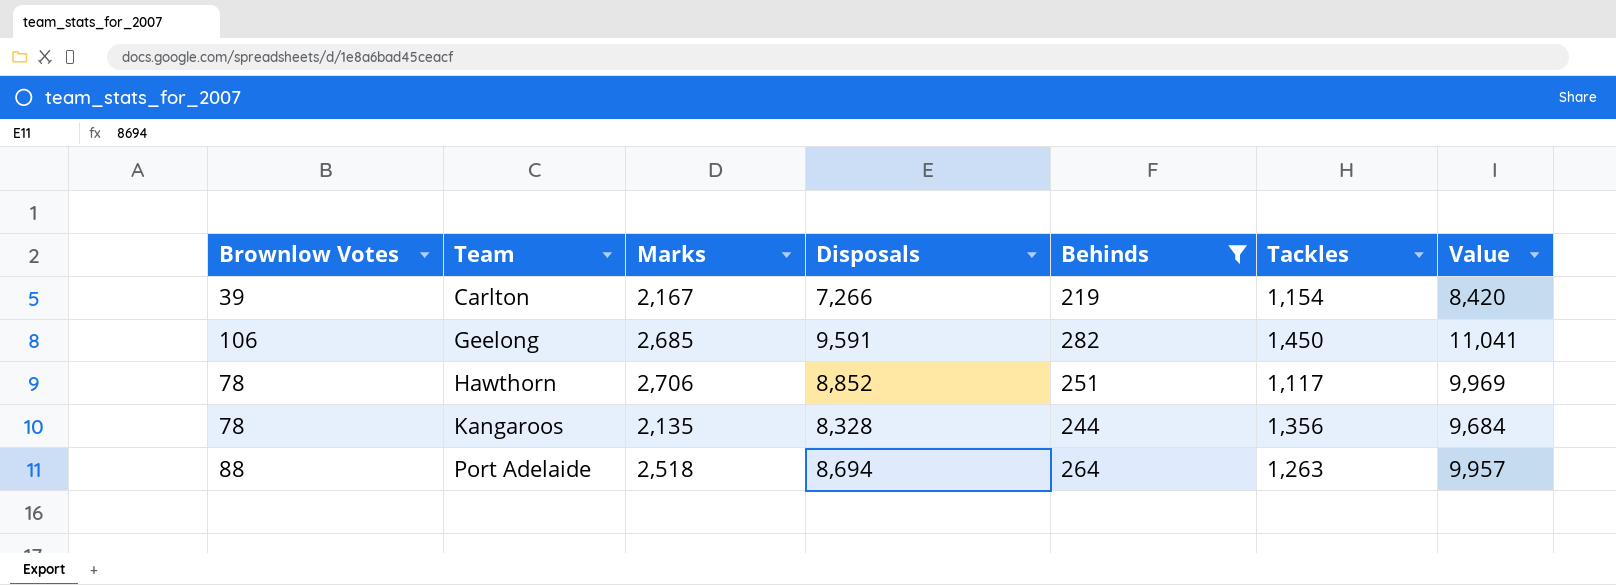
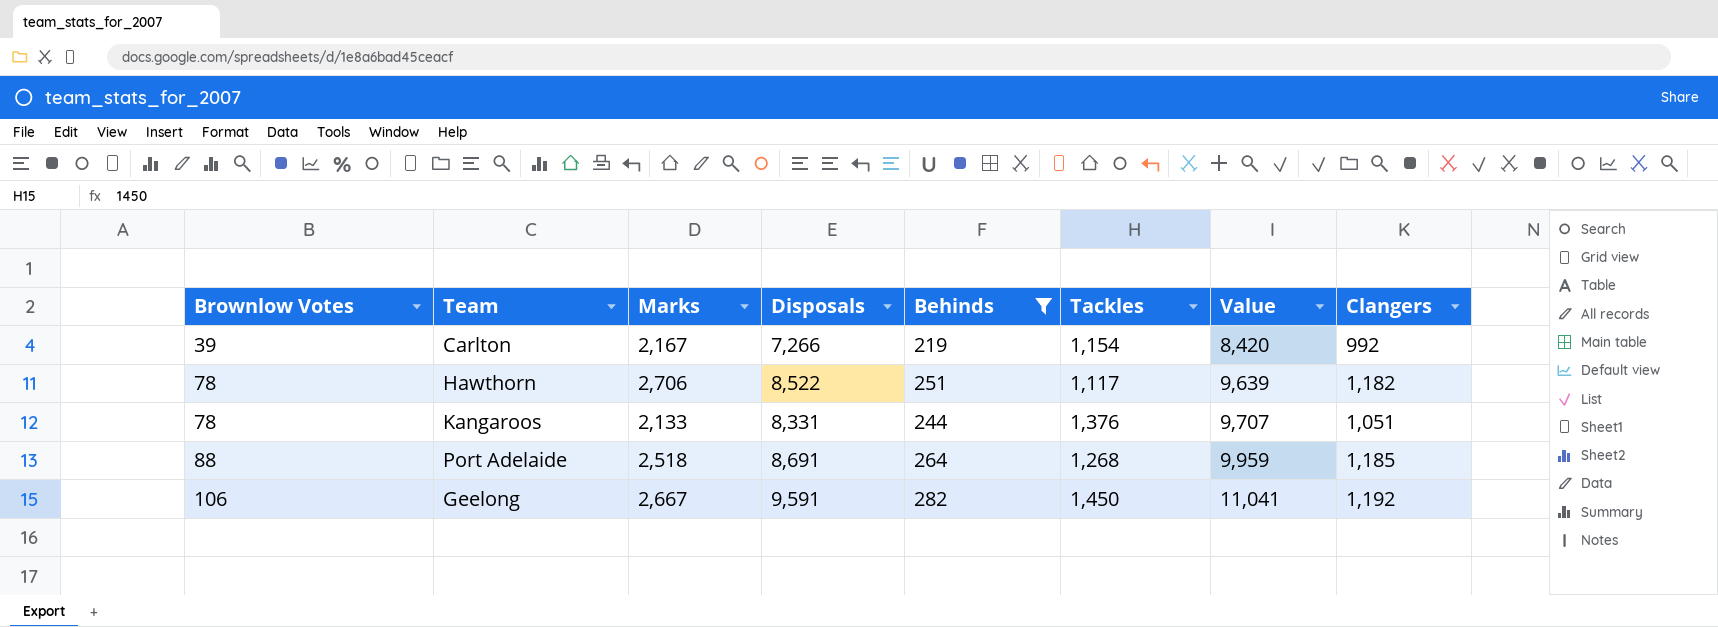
row order: Team ascending -> Brownlow Votes ascending
column Clangers | position: none -> 8
Hawthorn | Disposals: 8,852 -> 8,522
Hawthorn | Value: 9,969 -> 9,639
Kangaroos | Marks: 2,135 -> 2,133
Kangaroos | Disposals: 8,328 -> 8,331
Kangaroos | Tackles: 1,356 -> 1,376
Kangaroos | Value: 9,684 -> 9,707
Port Adelaide | Disposals: 8,694 -> 8,691
Port Adelaide | Tackles: 1,263 -> 1,268
Port Adelaide | Value: 9,957 -> 9,959
Geelong | Marks: 2,685 -> 2,667

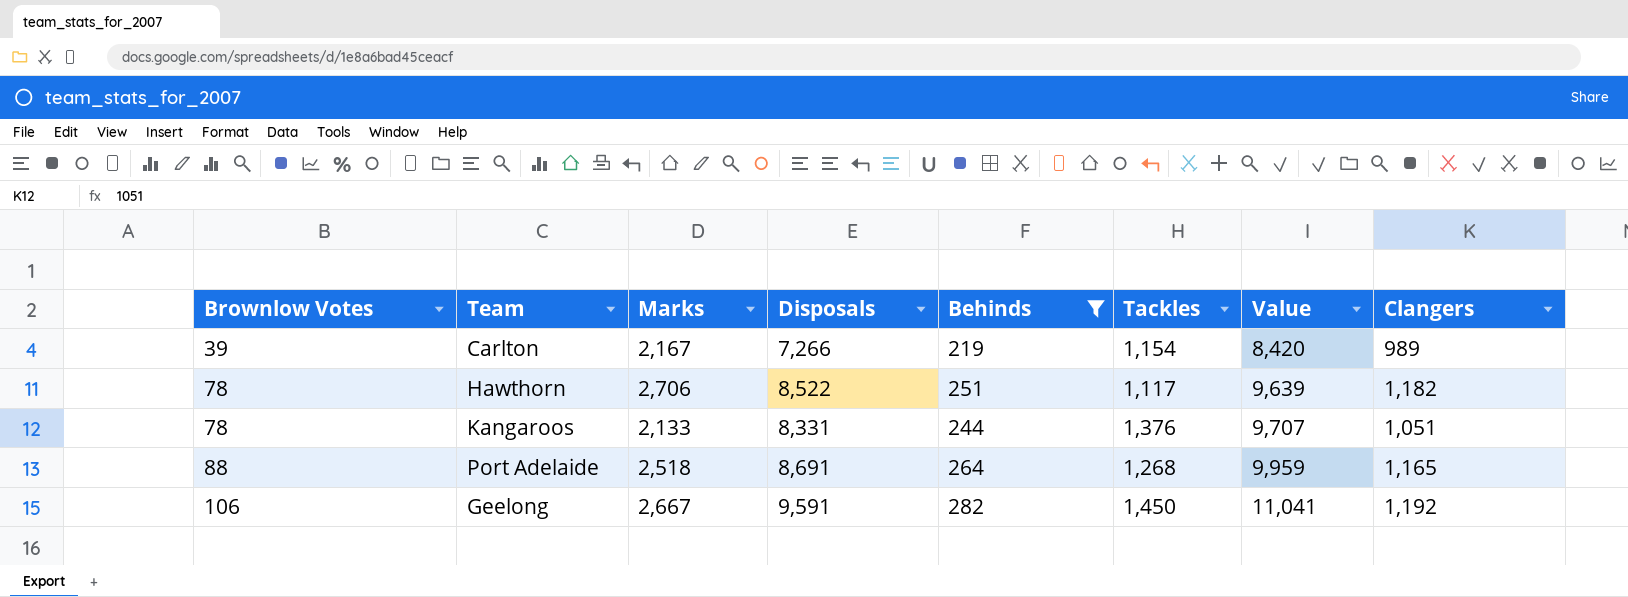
Carlton | Clangers: 992 -> 989
Port Adelaide | Clangers: 1,185 -> 1,165

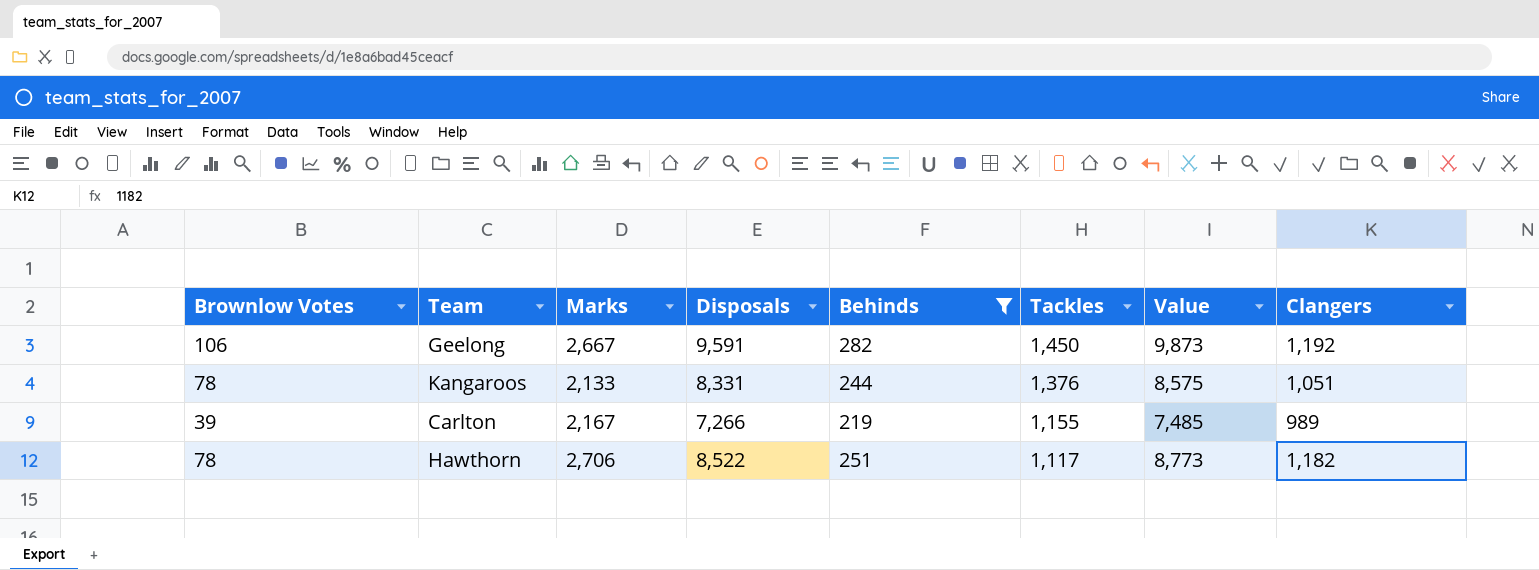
row order: Brownlow Votes ascending -> Tackles descending
column Value | formula: [Disposals] + [Tackles] -> [Disposals] + [Behinds]
row Port Adelaide: 88 | 2,518 | 8,691 | 264 | 1,268 | 9,959 | 1,165 -> none
Carlton | Tackles: 1,154 -> 1,155

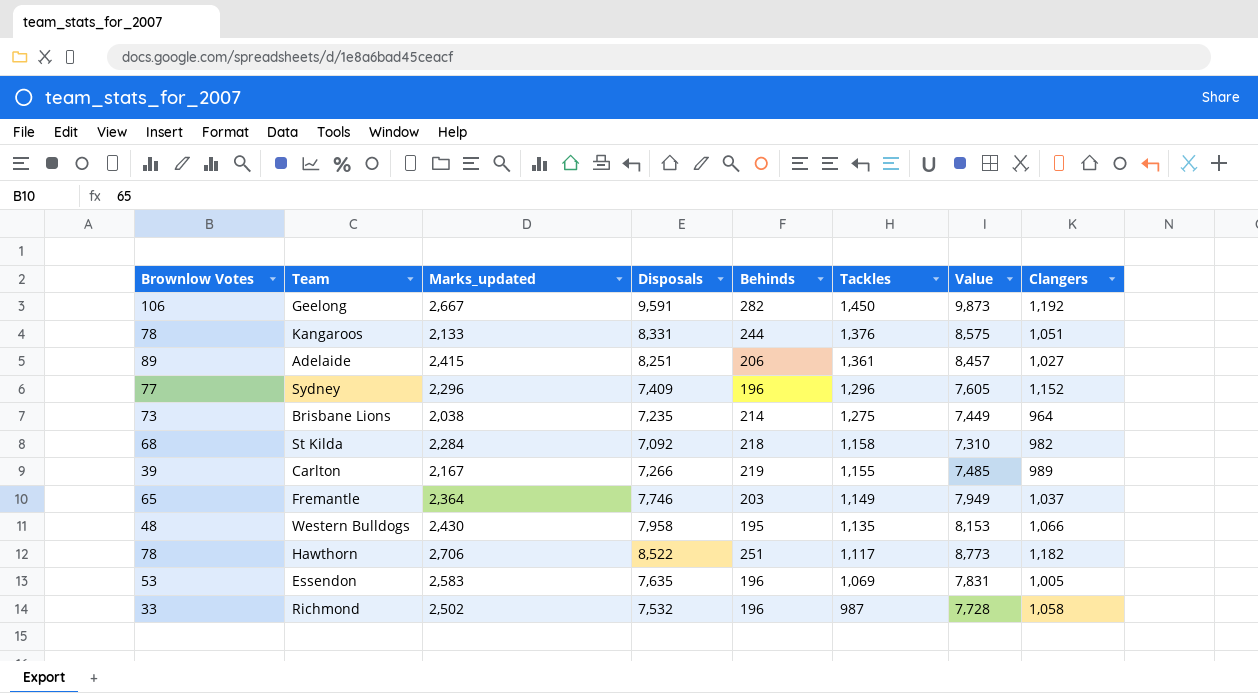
filter: Behinds >= 219 -> none
column name: Marks -> Marks_updated

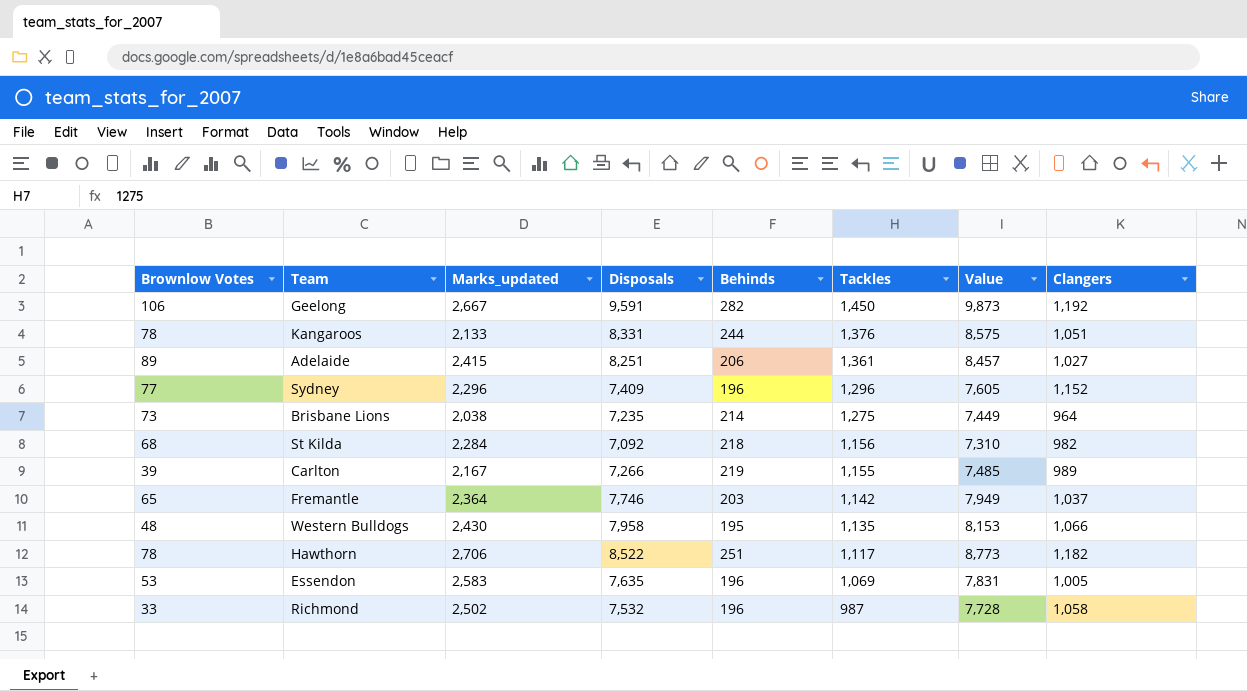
St Kilda | Tackles: 1,158 -> 1,156
Fremantle | Tackles: 1,149 -> 1,142

